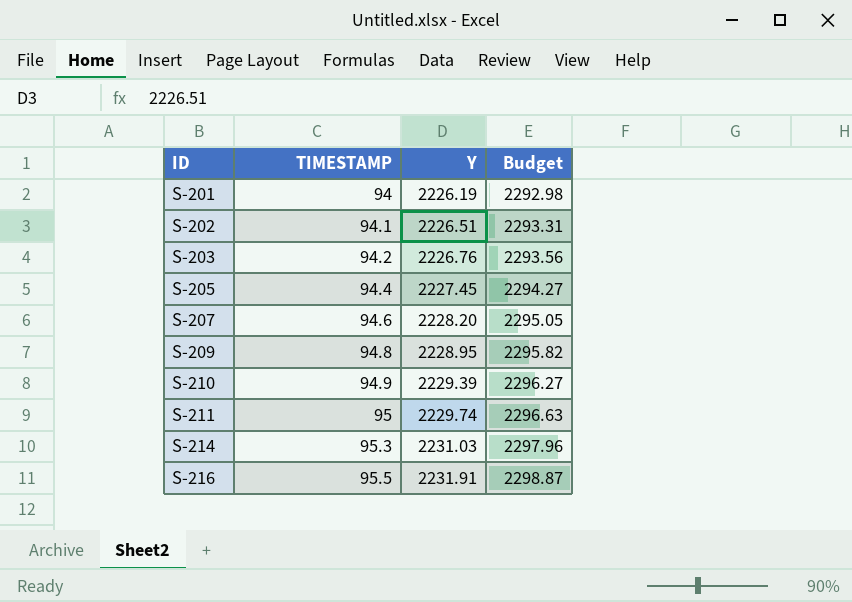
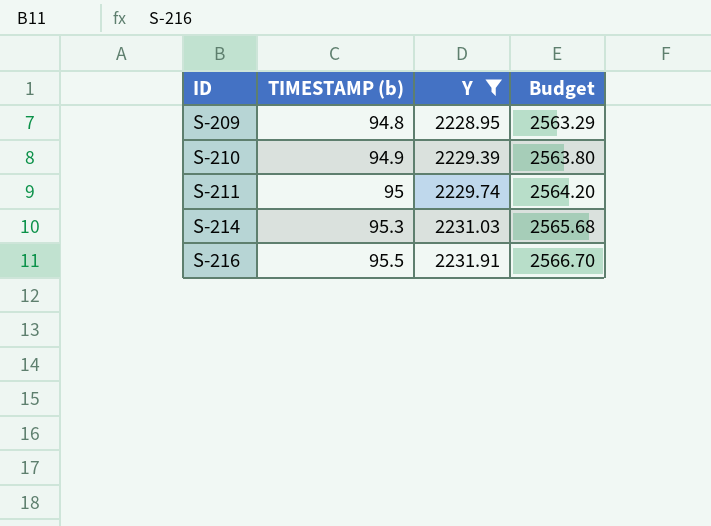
filter: none -> Y >= 2228.95
column name: TIMESTAMP -> TIMESTAMP (b)
column Budget | formula: [Y] * 1.03 -> [Y] * 1.15

